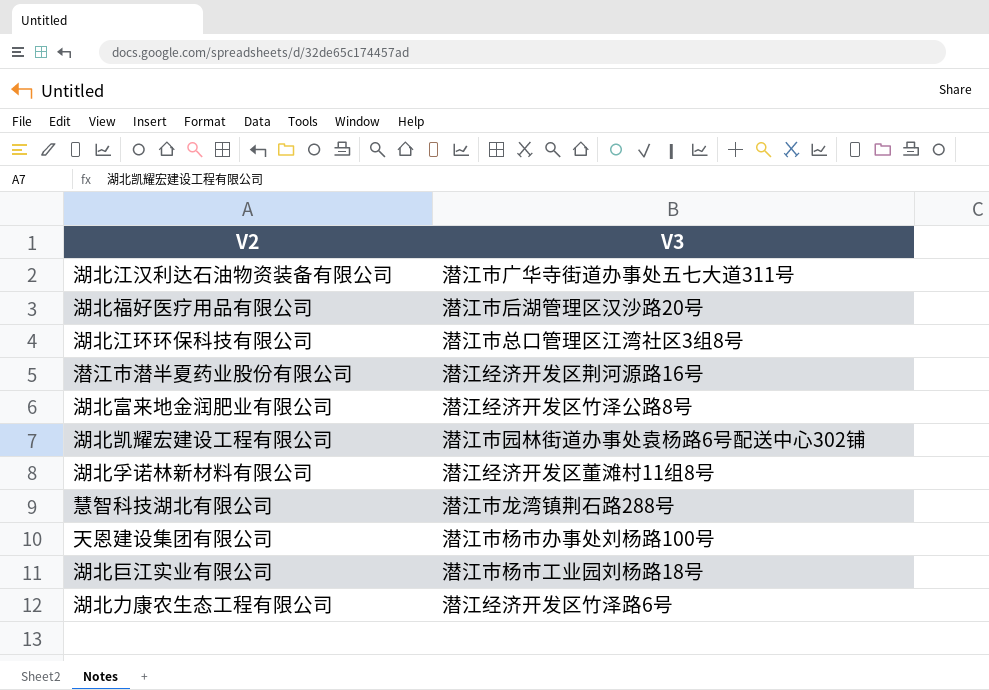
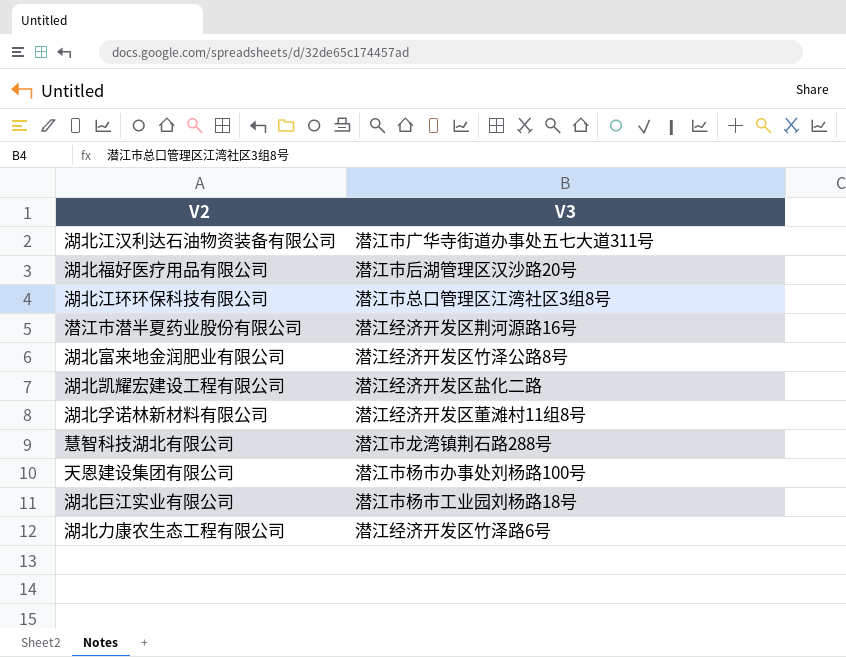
湖北凯耀宏建设工程有限公司 | V3: 潜江市园林街道办事处袁杨路6号配送中心302铺 -> 潜江经济开发区盐化二路

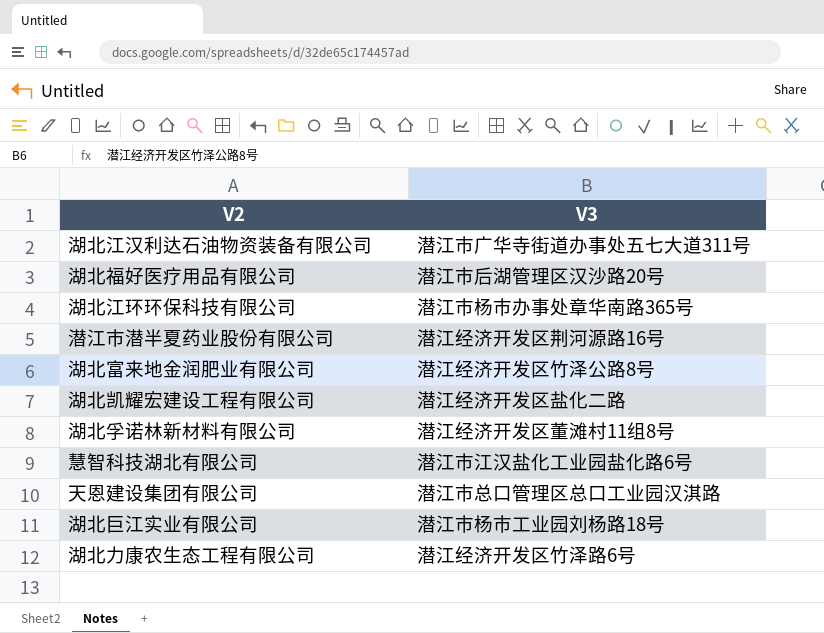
湖北江环环保科技有限公司 | V3: 潜江市总口管理区江湾社区3组8号 -> 潜江市杨市办事处章华南路365号
慧智科技湖北有限公司 | V3: 潜江市龙湾镇荆石路288号 -> 潜江市江汉盐化工业园盐化路6号
天恩建设集团有限公司 | V3: 潜江市杨市办事处刘杨路100号 -> 潜江市总口管理区总口工业园汉淇路

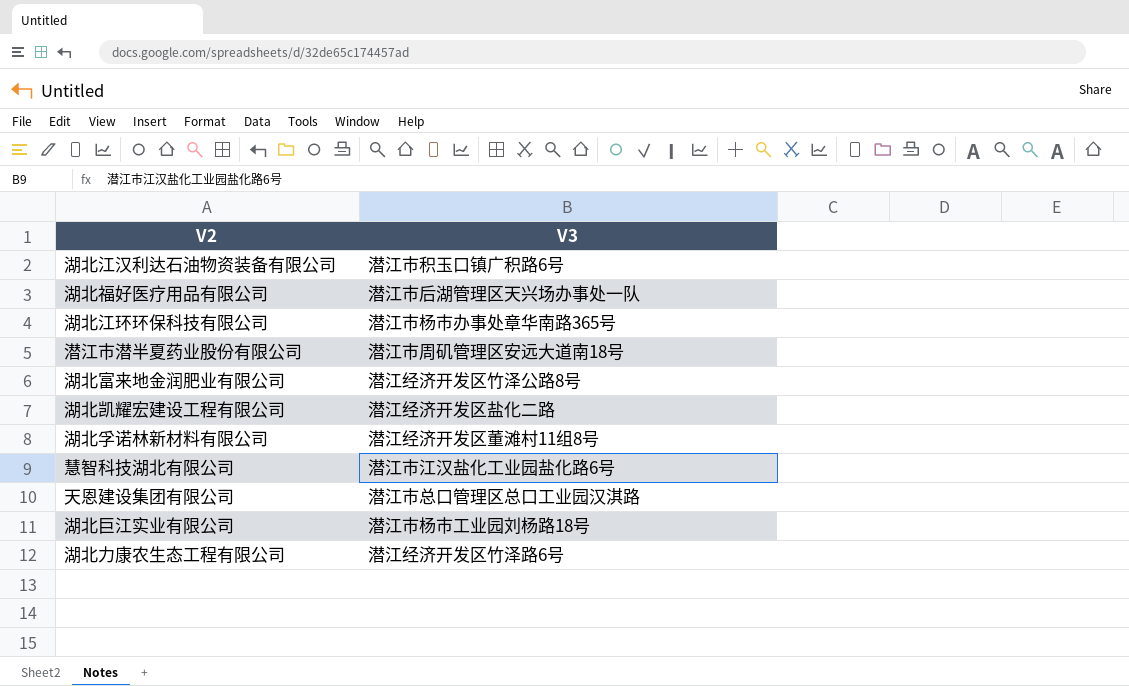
湖北江汉利达石油物资装备有限公司 | V3: 潜江市广华寺街道办事处五七大道311号 -> 潜江市积玉口镇广积路6号
湖北福好医疗用品有限公司 | V3: 潜江市后湖管理区汉沙路20号 -> 潜江市后湖管理区天兴场办事处一队
潜江市潜半夏药业股份有限公司 | V3: 潜江经济开发区荆河源路16号 -> 潜江市周矶管理区安远大道南18号

